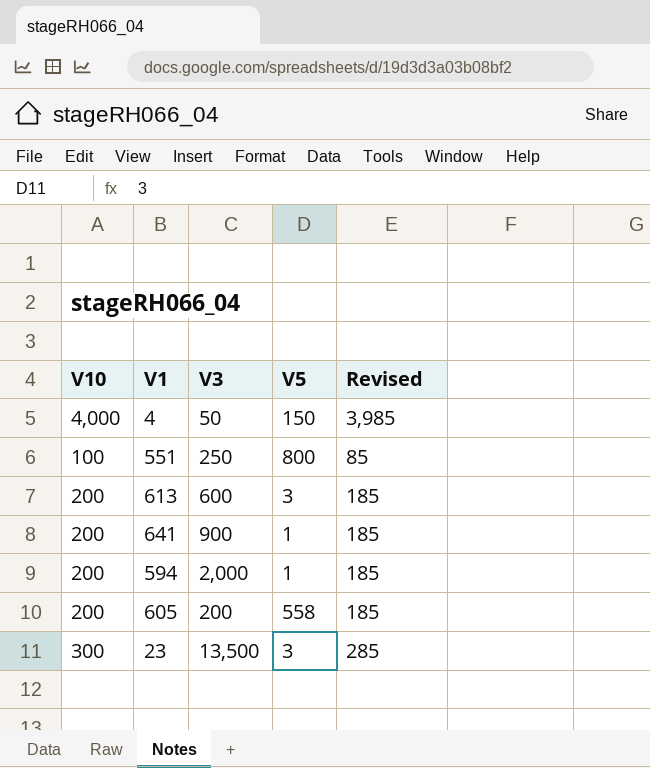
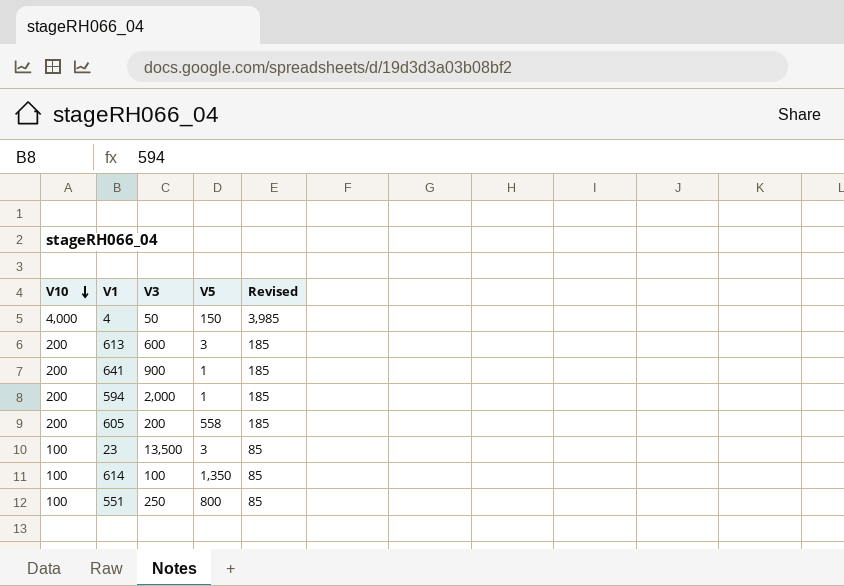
row order: none -> V10 descending
23 | V10: 300 -> 100
23 | Revised: 285 -> 85
row 614: none -> 100 | 100 | 1,350 | 85

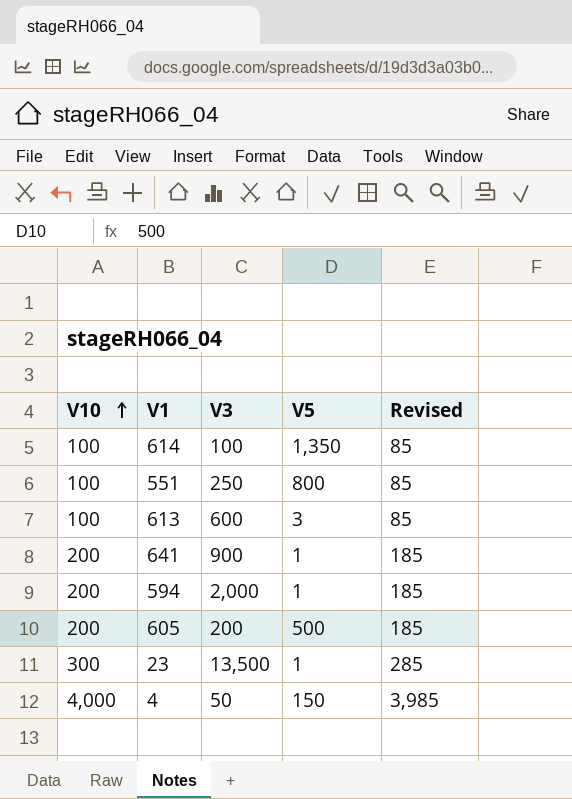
row order: V10 descending -> V10 ascending
613 | V10: 200 -> 100
613 | Revised: 185 -> 85
605 | V5: 558 -> 500
23 | V10: 100 -> 300
23 | V5: 3 -> 1
23 | Revised: 85 -> 285

